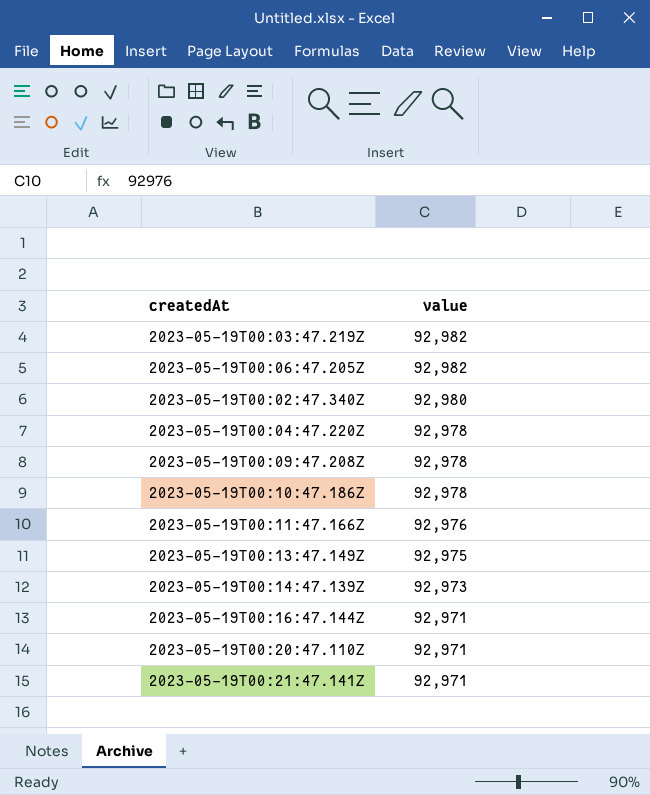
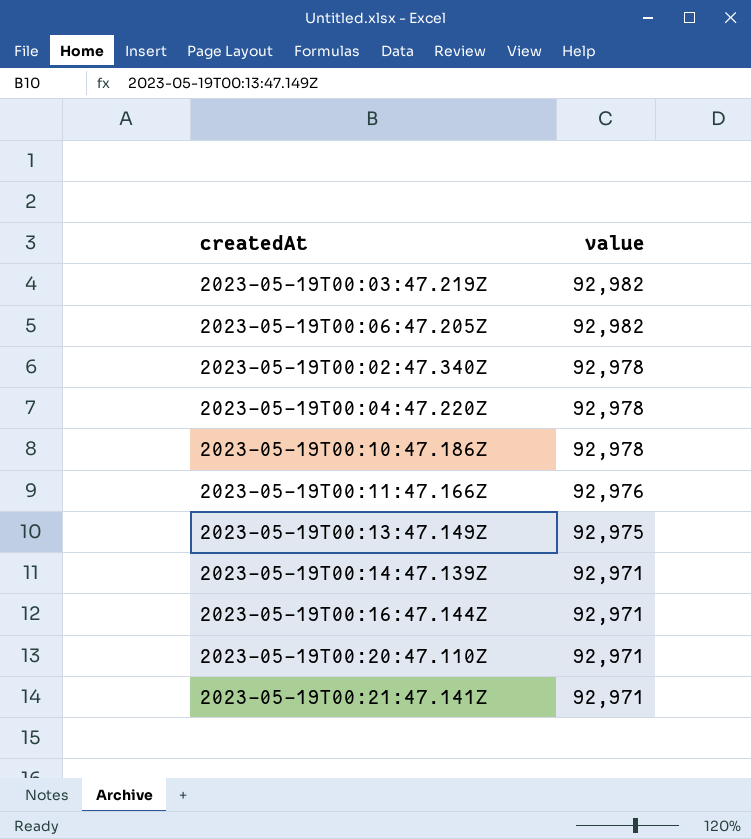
row 2023-05-19T00:09:47.208Z: 92,978 -> none
2023-05-19T00:02:47.340Z | value: 92,980 -> 92,978
2023-05-19T00:14:47.139Z | value: 92,973 -> 92,971

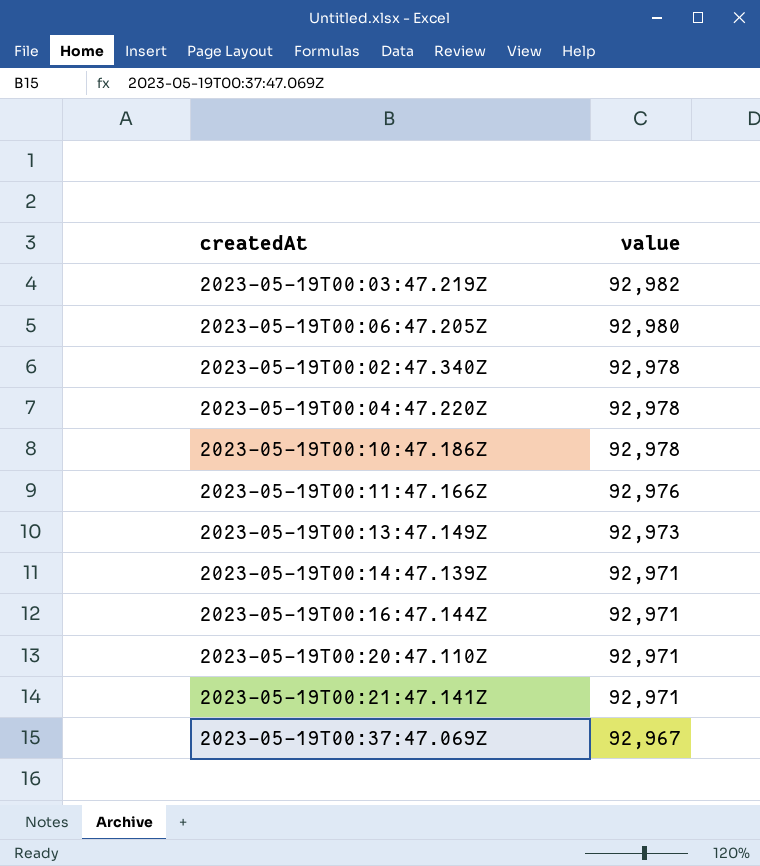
2023-05-19T00:06:47.205Z | value: 92,982 -> 92,980
2023-05-19T00:13:47.149Z | value: 92,975 -> 92,973
row 2023-05-19T00:37:47.069Z: none -> 92,967

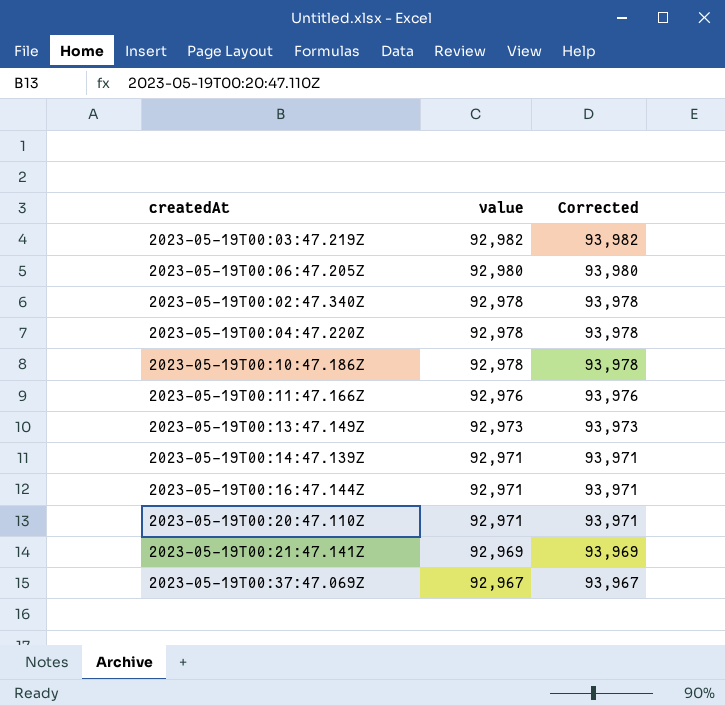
column Corrected | formula: none -> [value] + 1000
2023-05-19T00:21:47.141Z | value: 92,971 -> 92,969

